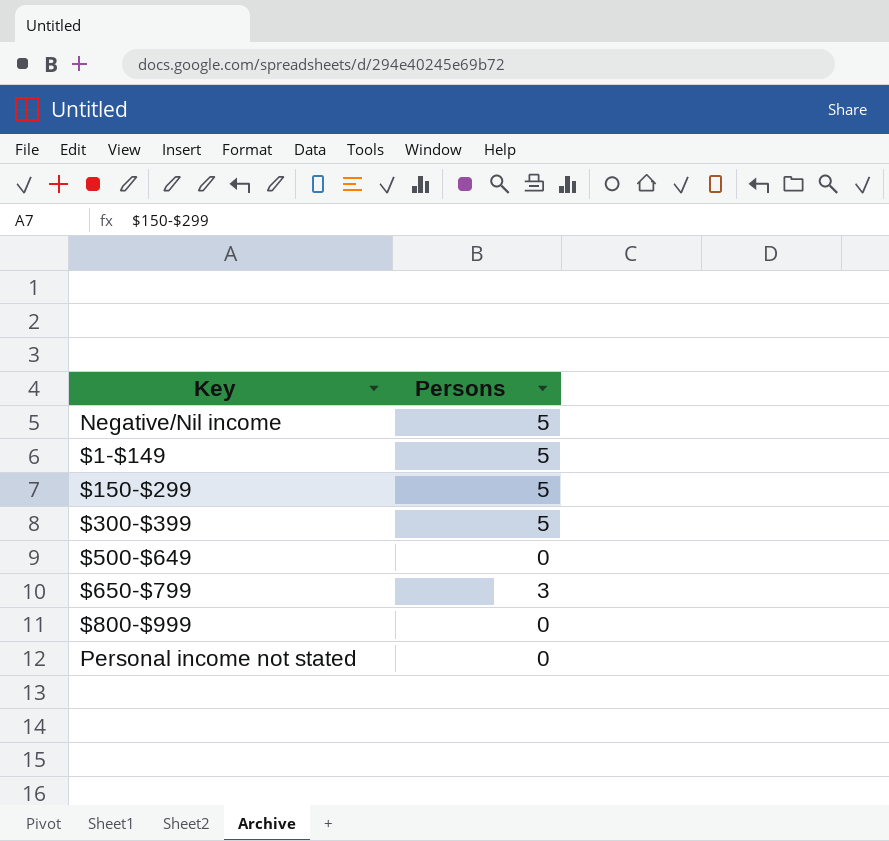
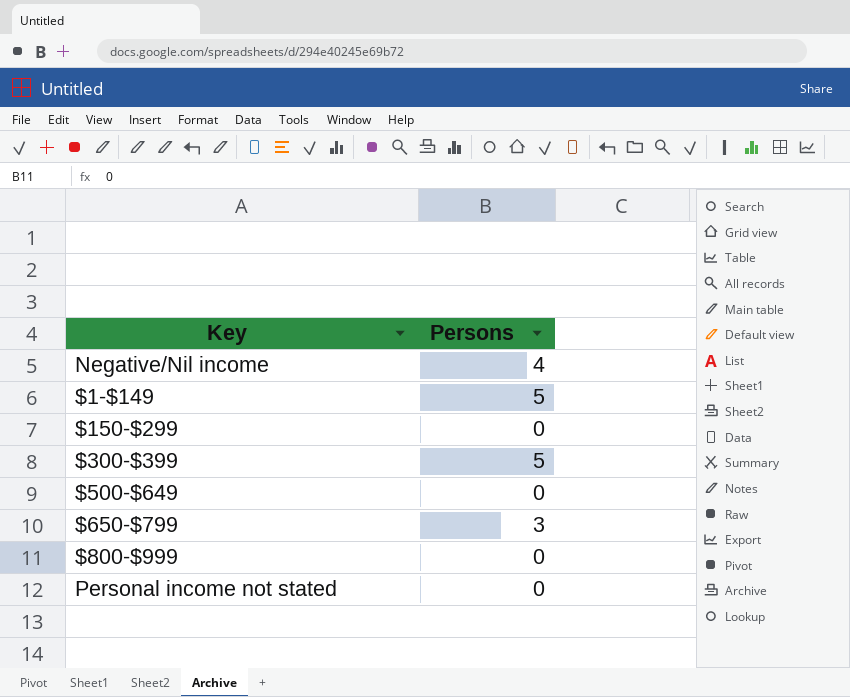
Negative/Nil income | Persons: 5 -> 4
$150-$299 | Persons: 5 -> 0

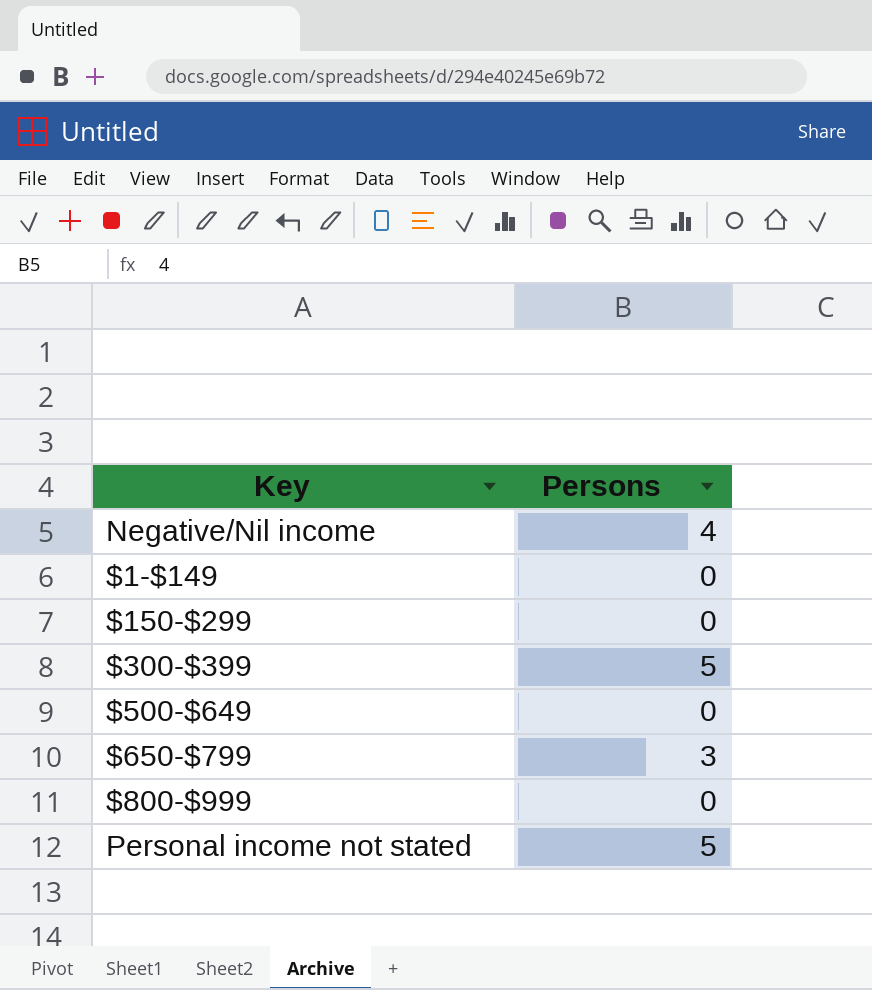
$1-$149 | Persons: 5 -> 0
Personal income not stated | Persons: 0 -> 5

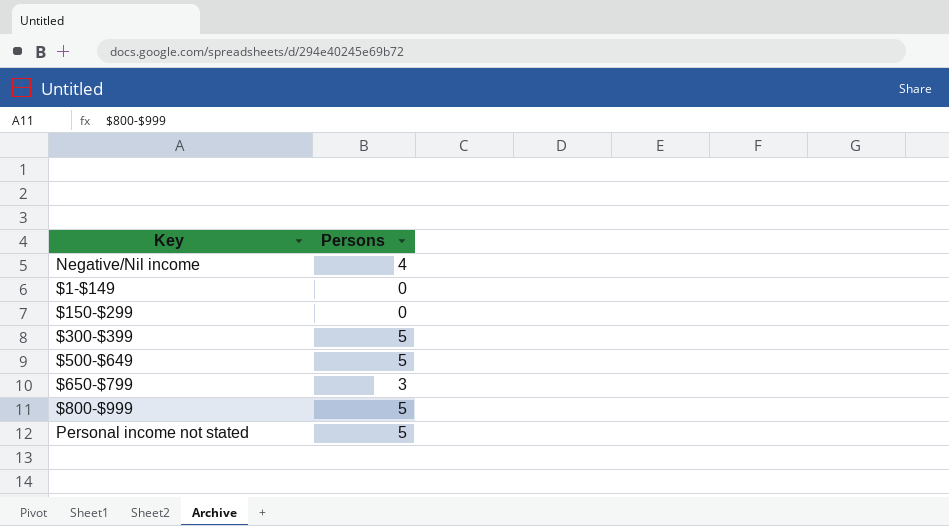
$500-$649 | Persons: 0 -> 5
$800-$999 | Persons: 0 -> 5

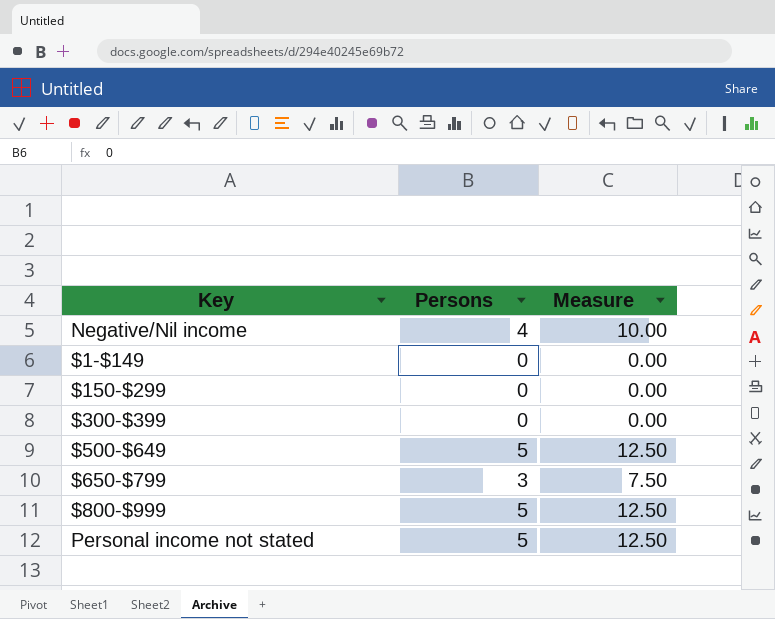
column Measure | formula: none -> [Persons] * 2.5
$300-$399 | Persons: 5 -> 0

